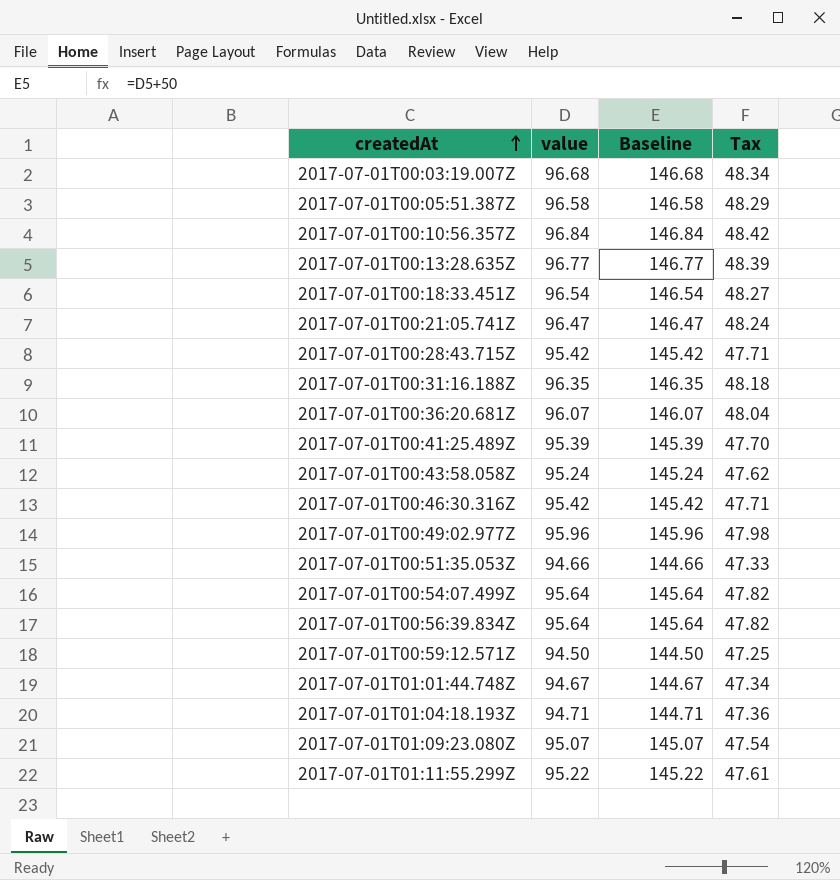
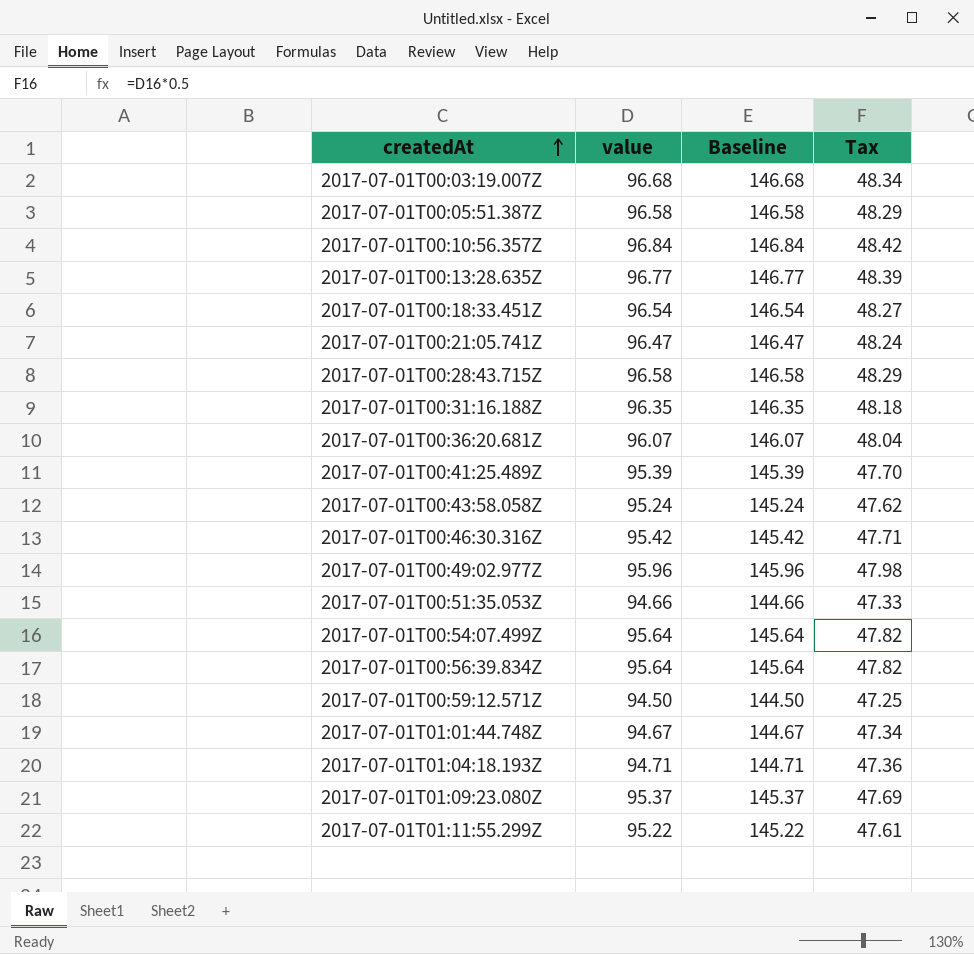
2017-07-01T00:28:43.715Z | value: 95.42 -> 96.58
2017-07-01T00:28:43.715Z | Baseline: 145.42 -> 146.58
2017-07-01T00:28:43.715Z | Tax: 47.71 -> 48.29
2017-07-01T01:09:23.080Z | value: 95.07 -> 95.37
2017-07-01T01:09:23.080Z | Baseline: 145.07 -> 145.37
2017-07-01T01:09:23.080Z | Tax: 47.54 -> 47.69

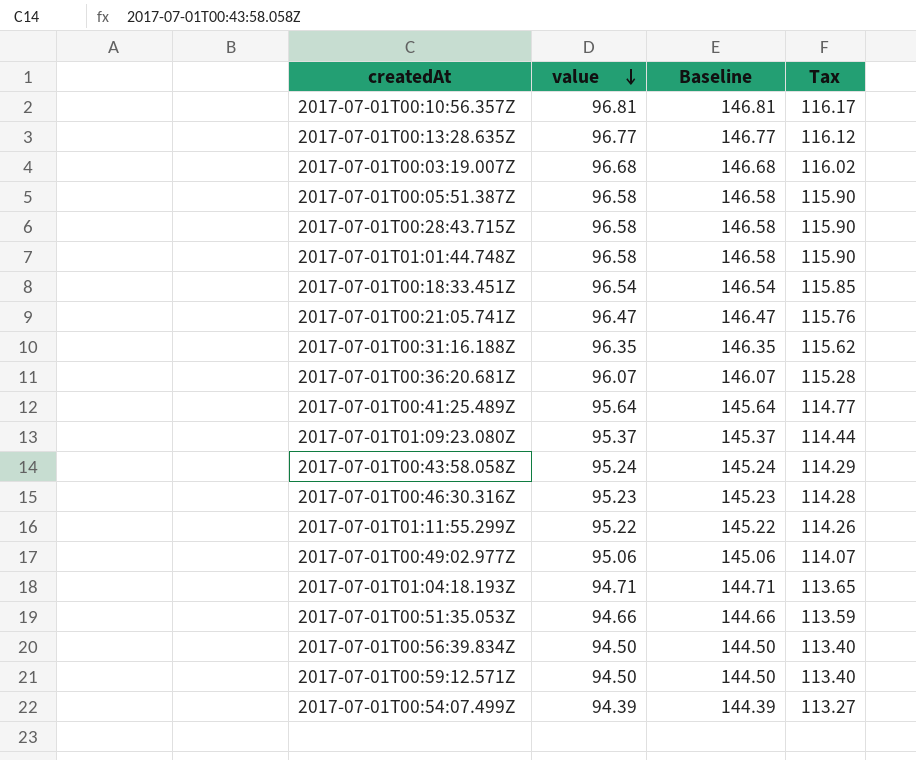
row order: createdAt ascending -> value descending
column Tax | formula: [value] * 0.5 -> [value] * 1.2
2017-07-01T00:10:56.357Z | value: 96.84 -> 96.81
2017-07-01T00:10:56.357Z | Baseline: 146.84 -> 146.81
2017-07-01T01:01:44.748Z | value: 94.67 -> 96.58
2017-07-01T01:01:44.748Z | Baseline: 144.67 -> 146.58
2017-07-01T00:41:25.489Z | value: 95.39 -> 95.64
2017-07-01T00:41:25.489Z | Baseline: 145.39 -> 145.64
2017-07-01T00:46:30.316Z | value: 95.42 -> 95.23
2017-07-01T00:46:30.316Z | Baseline: 145.42 -> 145.23
2017-07-01T00:49:02.977Z | value: 95.96 -> 95.06
2017-07-01T00:49:02.977Z | Baseline: 145.96 -> 145.06
2017-07-01T00:56:39.834Z | value: 95.64 -> 94.50
2017-07-01T00:56:39.834Z | Baseline: 145.64 -> 144.50
2017-07-01T00:54:07.499Z | value: 95.64 -> 94.39
2017-07-01T00:54:07.499Z | Baseline: 145.64 -> 144.39

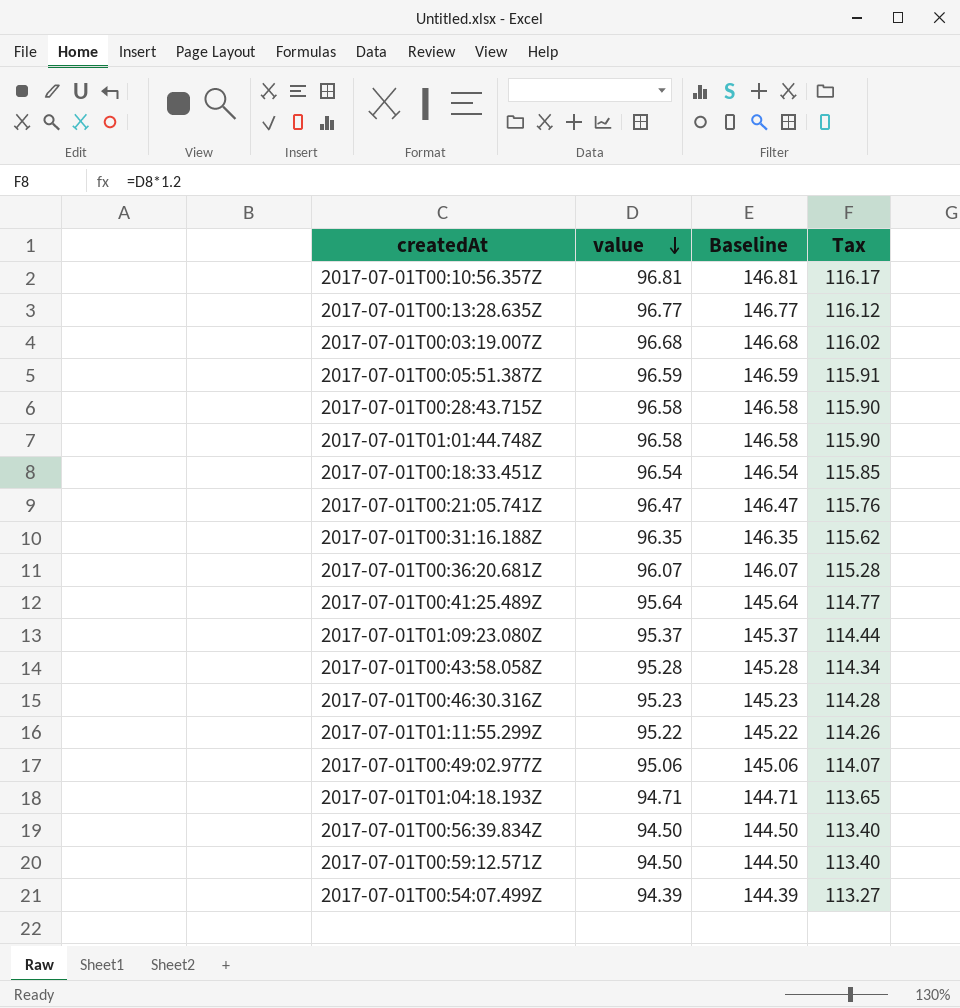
row 2017-07-01T00:51:35.053Z: 94.66 | 144.66 | 113.59 -> none
2017-07-01T00:05:51.387Z | value: 96.58 -> 96.59
2017-07-01T00:05:51.387Z | Baseline: 146.58 -> 146.59
2017-07-01T00:05:51.387Z | Tax: 115.90 -> 115.91
2017-07-01T00:43:58.058Z | value: 95.24 -> 95.28
2017-07-01T00:43:58.058Z | Baseline: 145.24 -> 145.28
2017-07-01T00:43:58.058Z | Tax: 114.29 -> 114.34

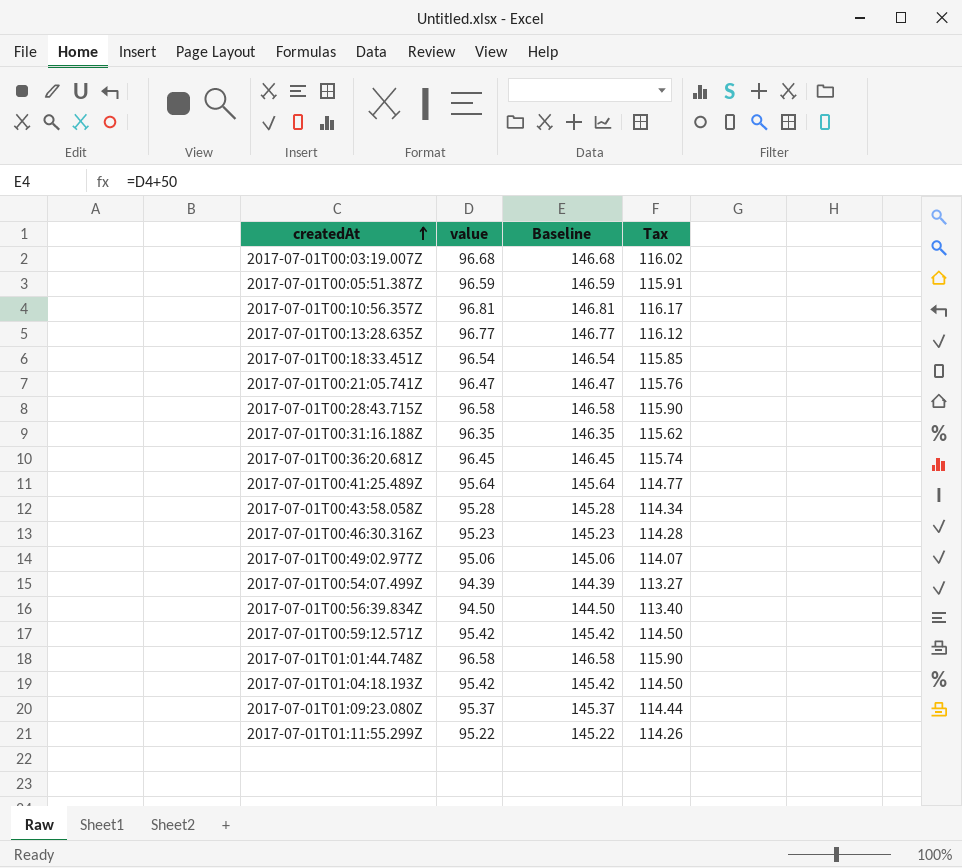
row order: value descending -> createdAt ascending
2017-07-01T00:36:20.681Z | value: 96.07 -> 96.45
2017-07-01T00:36:20.681Z | Baseline: 146.07 -> 146.45
2017-07-01T00:36:20.681Z | Tax: 115.28 -> 115.74
2017-07-01T00:59:12.571Z | value: 94.50 -> 95.42
2017-07-01T00:59:12.571Z | Baseline: 144.50 -> 145.42
2017-07-01T00:59:12.571Z | Tax: 113.40 -> 114.50
2017-07-01T01:04:18.193Z | value: 94.71 -> 95.42
2017-07-01T01:04:18.193Z | Baseline: 144.71 -> 145.42
2017-07-01T01:04:18.193Z | Tax: 113.65 -> 114.50

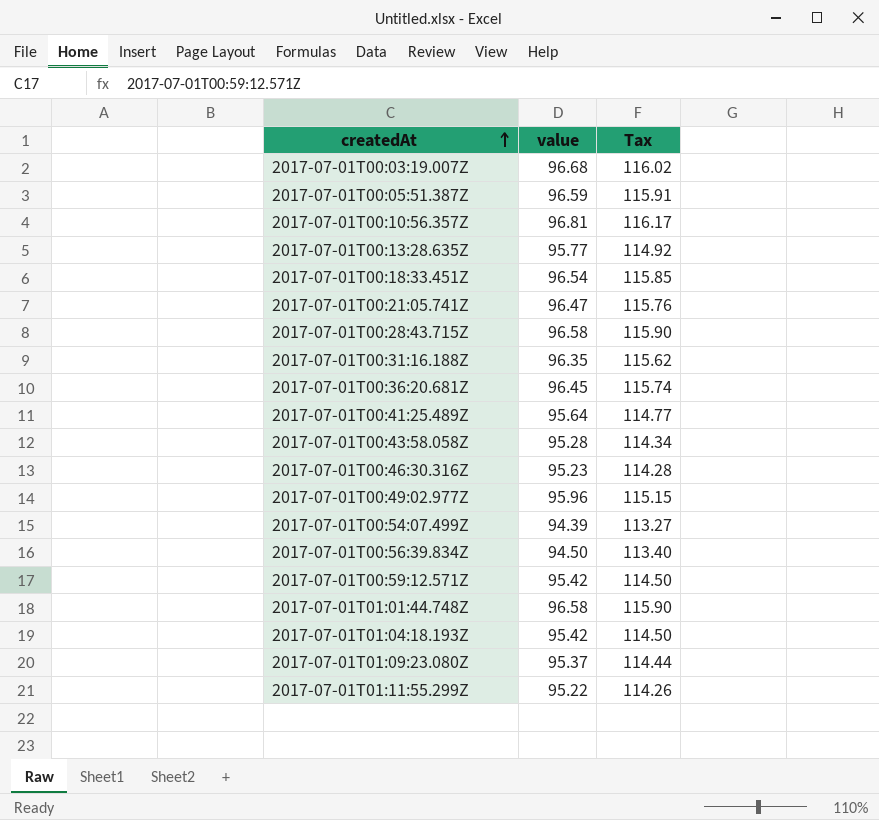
column Baseline | formula: [value] + 50 -> none
2017-07-01T00:13:28.635Z | value: 96.77 -> 95.77
2017-07-01T00:13:28.635Z | Tax: 116.12 -> 114.92
2017-07-01T00:49:02.977Z | value: 95.06 -> 95.96
2017-07-01T00:49:02.977Z | Tax: 114.07 -> 115.15

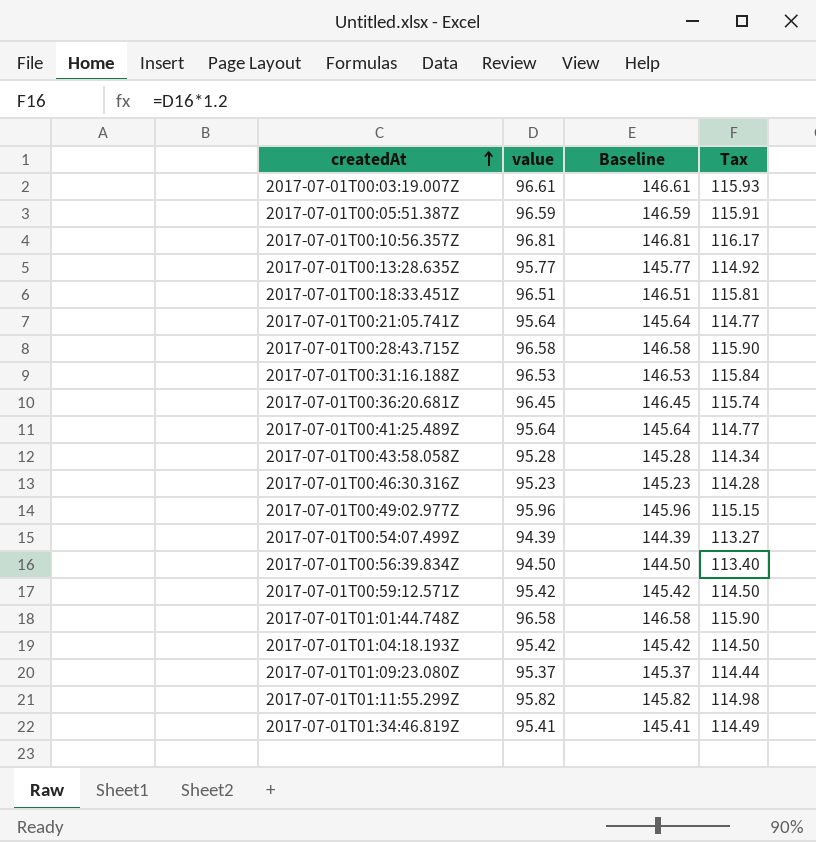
column Baseline | formula: none -> [value] + 50
2017-07-01T00:03:19.007Z | value: 96.68 -> 96.61
2017-07-01T00:03:19.007Z | Tax: 116.02 -> 115.93
2017-07-01T00:18:33.451Z | value: 96.54 -> 96.51
2017-07-01T00:18:33.451Z | Tax: 115.85 -> 115.81
2017-07-01T00:21:05.741Z | value: 96.47 -> 95.64
2017-07-01T00:21:05.741Z | Tax: 115.76 -> 114.77
2017-07-01T00:31:16.188Z | value: 96.35 -> 96.53
2017-07-01T00:31:16.188Z | Tax: 115.62 -> 115.84
2017-07-01T01:11:55.299Z | value: 95.22 -> 95.82
2017-07-01T01:11:55.299Z | Tax: 114.26 -> 114.98
row 2017-07-01T01:34:46.819Z: none -> 95.41 | 145.41 | 114.49

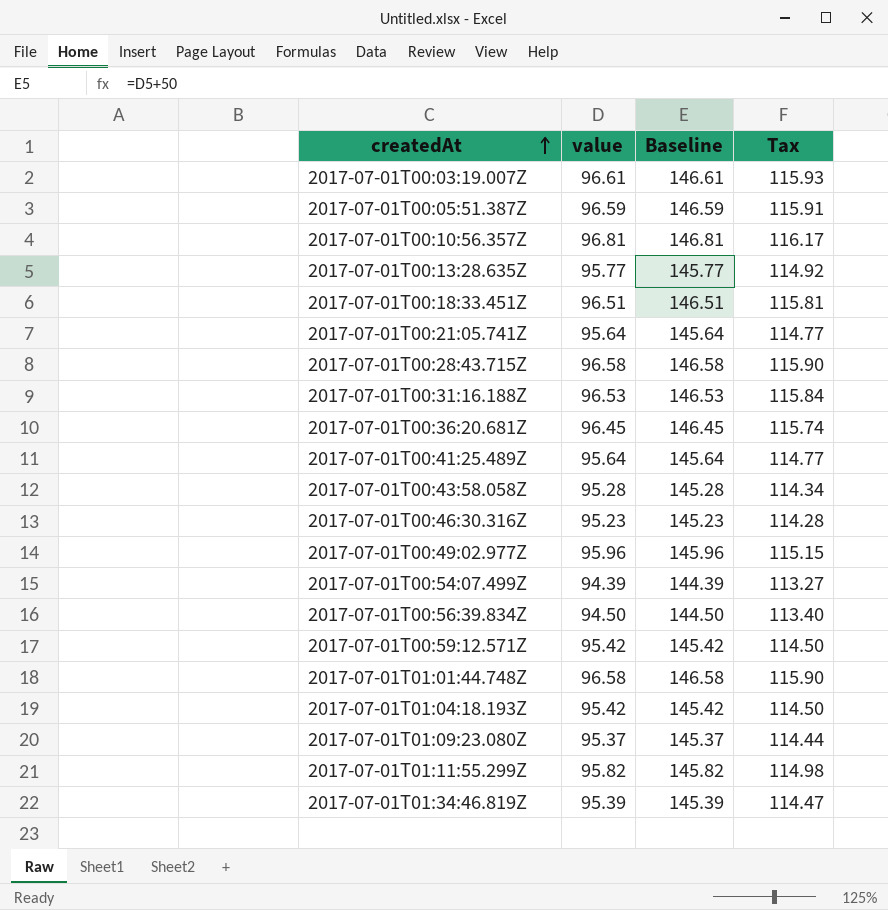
2017-07-01T01:34:46.819Z | value: 95.41 -> 95.39
2017-07-01T01:34:46.819Z | Baseline: 145.41 -> 145.39
2017-07-01T01:34:46.819Z | Tax: 114.49 -> 114.47

